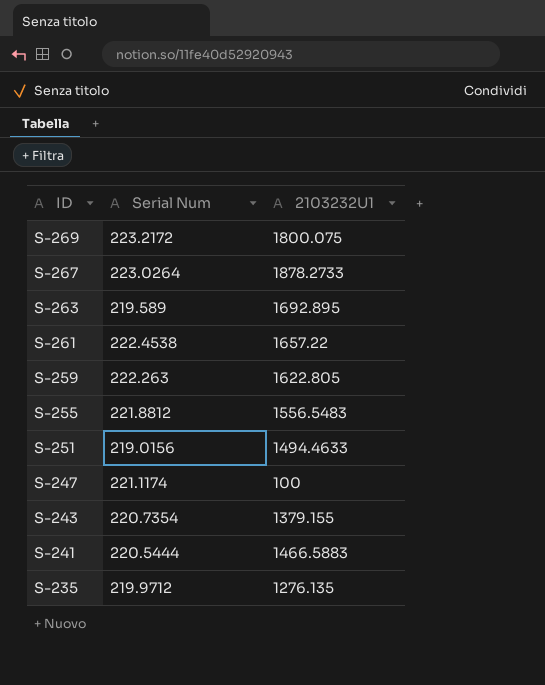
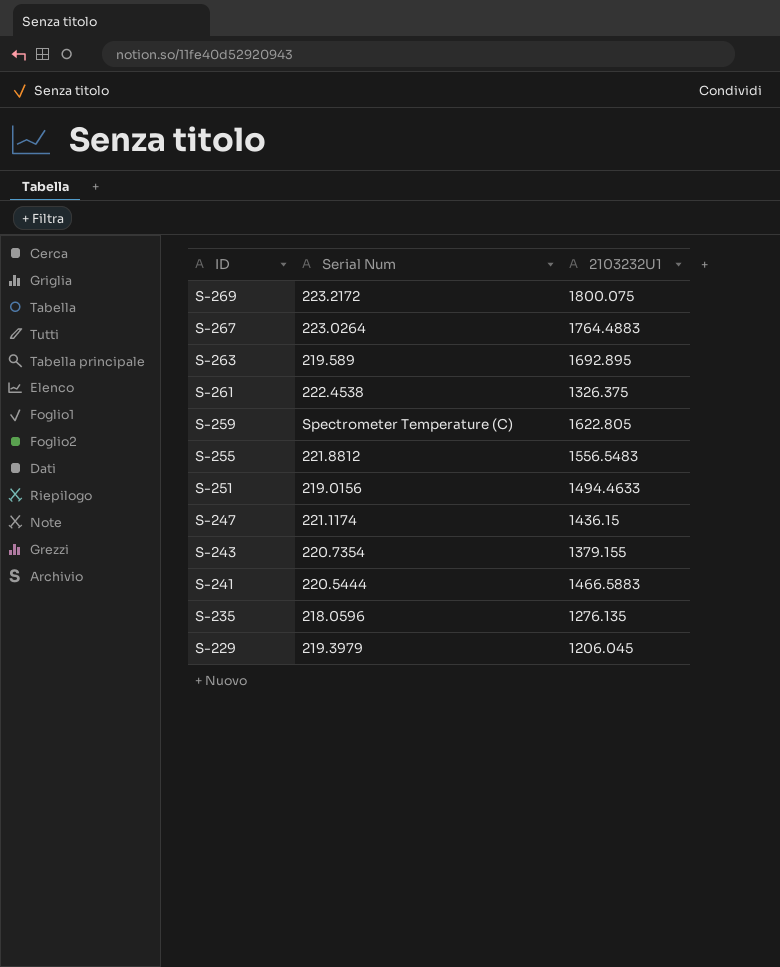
S-267 | 2103232U1: 1878.2733 -> 1764.4883
S-261 | 2103232U1: 1657.22 -> 1326.375
S-259 | Serial Num: 222.263 -> Spectrometer Temperature (C)
S-247 | 2103232U1: 100 -> 1436.15
S-235 | Serial Num: 219.9712 -> 218.0596
row S-229: none -> 219.3979 | 1206.045

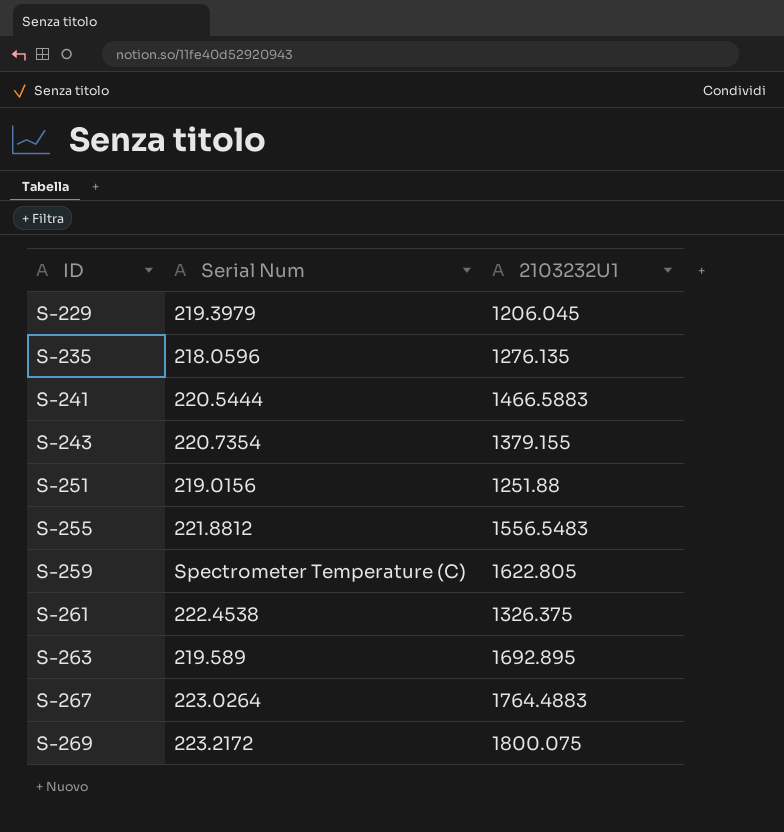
row order: ID descending -> ID ascending
row S-247: 221.1174 | 1436.15 -> none
S-251 | 2103232U1: 1494.4633 -> 1251.88

